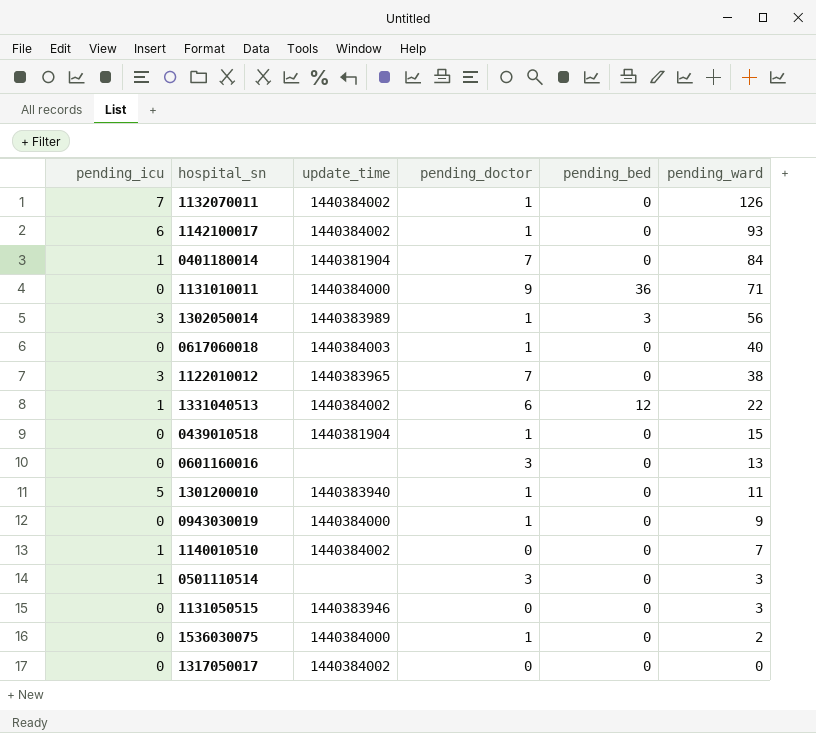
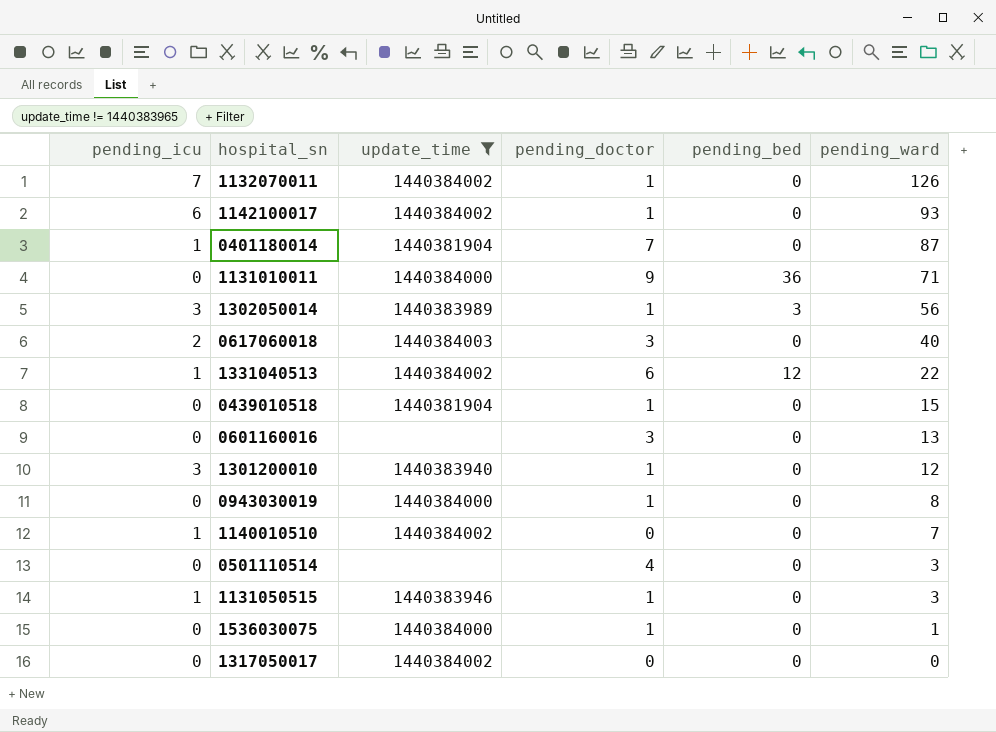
filter: none -> update_time != 1440383965
0401180014 | pending_ward: 84 -> 87
0617060018 | pending_icu: 0 -> 2
0617060018 | pending_doctor: 1 -> 3
1301200010 | pending_icu: 5 -> 3
1301200010 | pending_ward: 11 -> 12
0943030019 | pending_ward: 9 -> 8
0501110514 | pending_icu: 1 -> 0
0501110514 | pending_doctor: 3 -> 4
1131050515 | pending_icu: 0 -> 1
1131050515 | pending_doctor: 0 -> 1
1536030075 | pending_ward: 2 -> 1

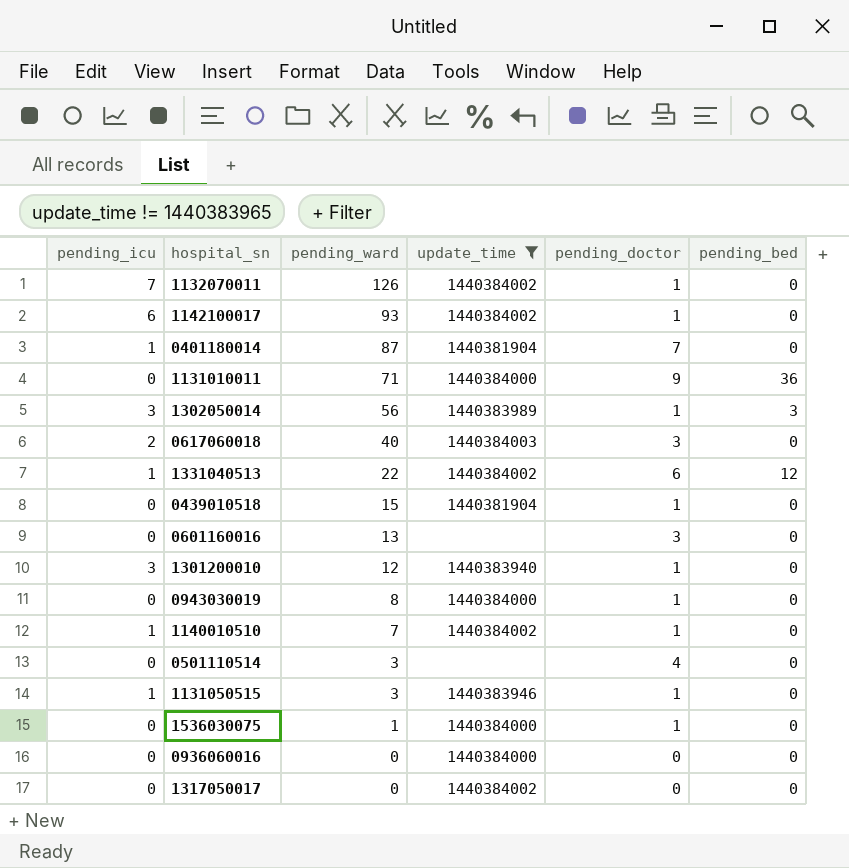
column pending_ward | position: 6 -> 3
1140010510 | pending_doctor: 0 -> 1
row 0936060016: none -> 0 | 0 | 1440384000 | 0 | 0

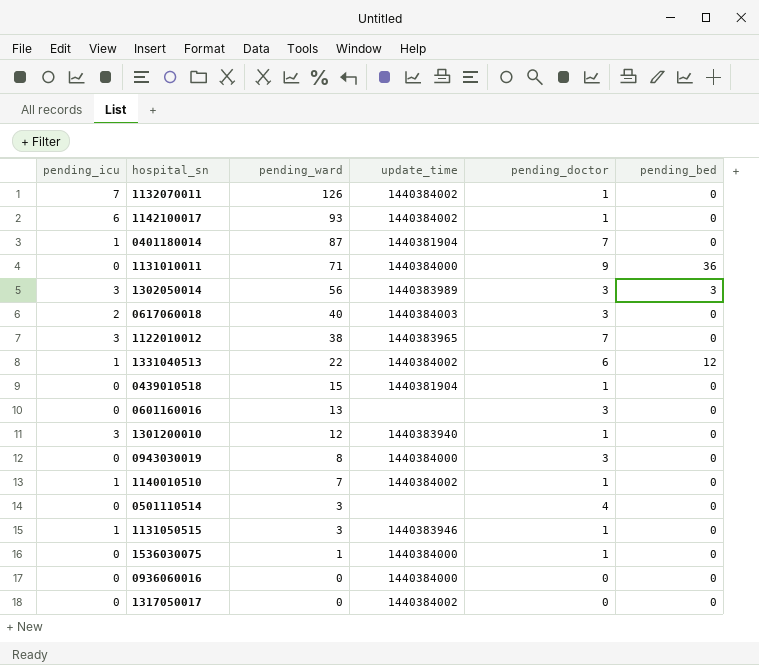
filter: update_time != 1440383965 -> none
1302050014 | pending_doctor: 1 -> 3
0943030019 | pending_doctor: 1 -> 3

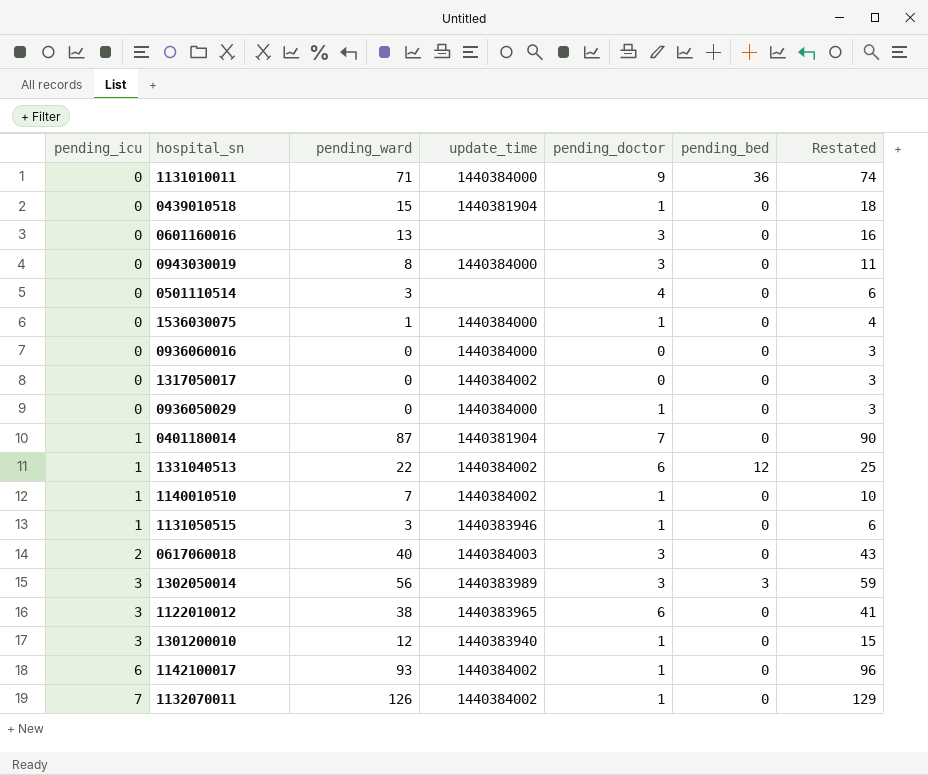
row order: pending_ward descending -> pending_icu ascending
column Restated | formula: none -> [pending_ward] + 3
row 0936050029: none -> 0 | 0 | 1440384000 | 1 | 0 | 3
1122010012 | pending_doctor: 7 -> 6

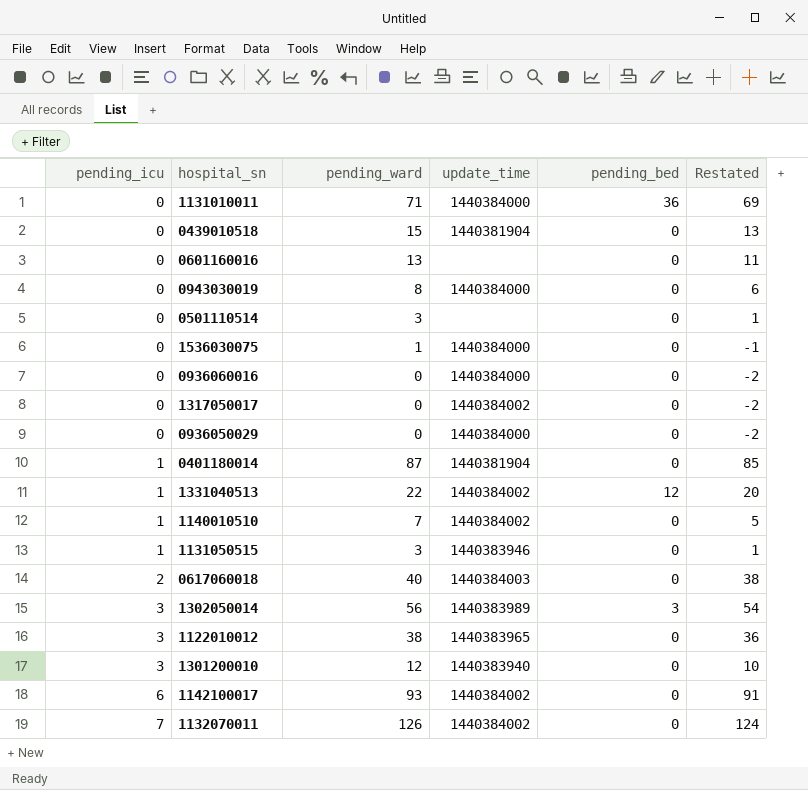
column pending_doctor | position: 5 -> none
column Restated | formula: [pending_ward] + 3 -> [pending_ward] - 2

